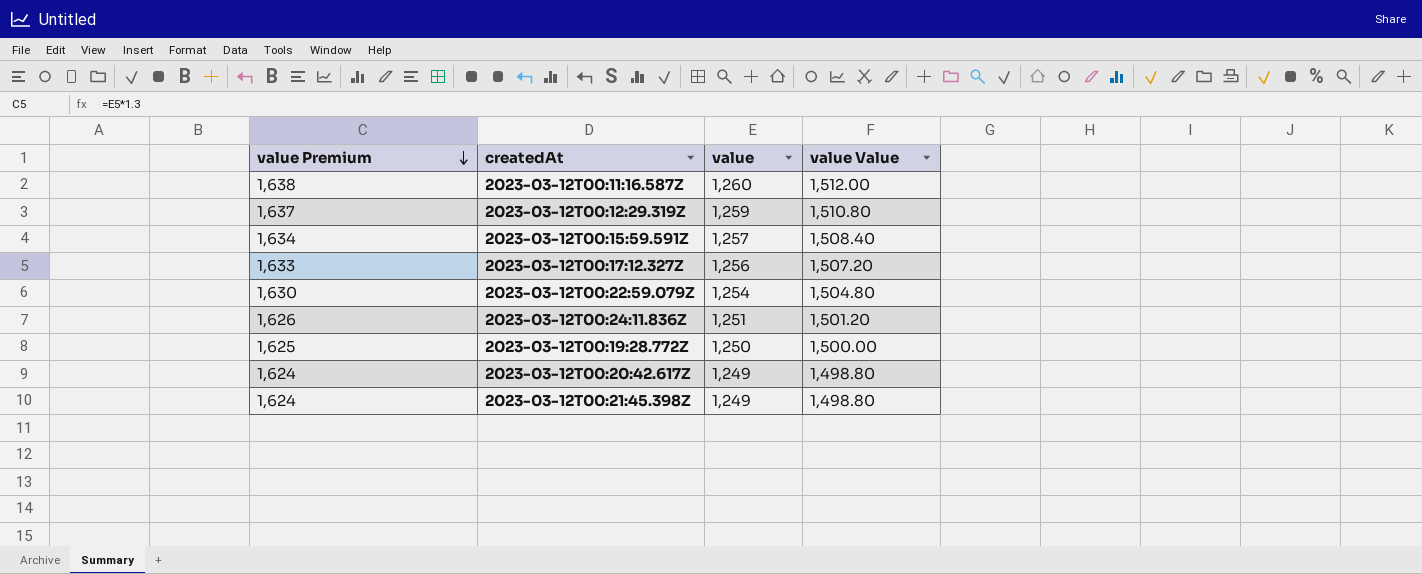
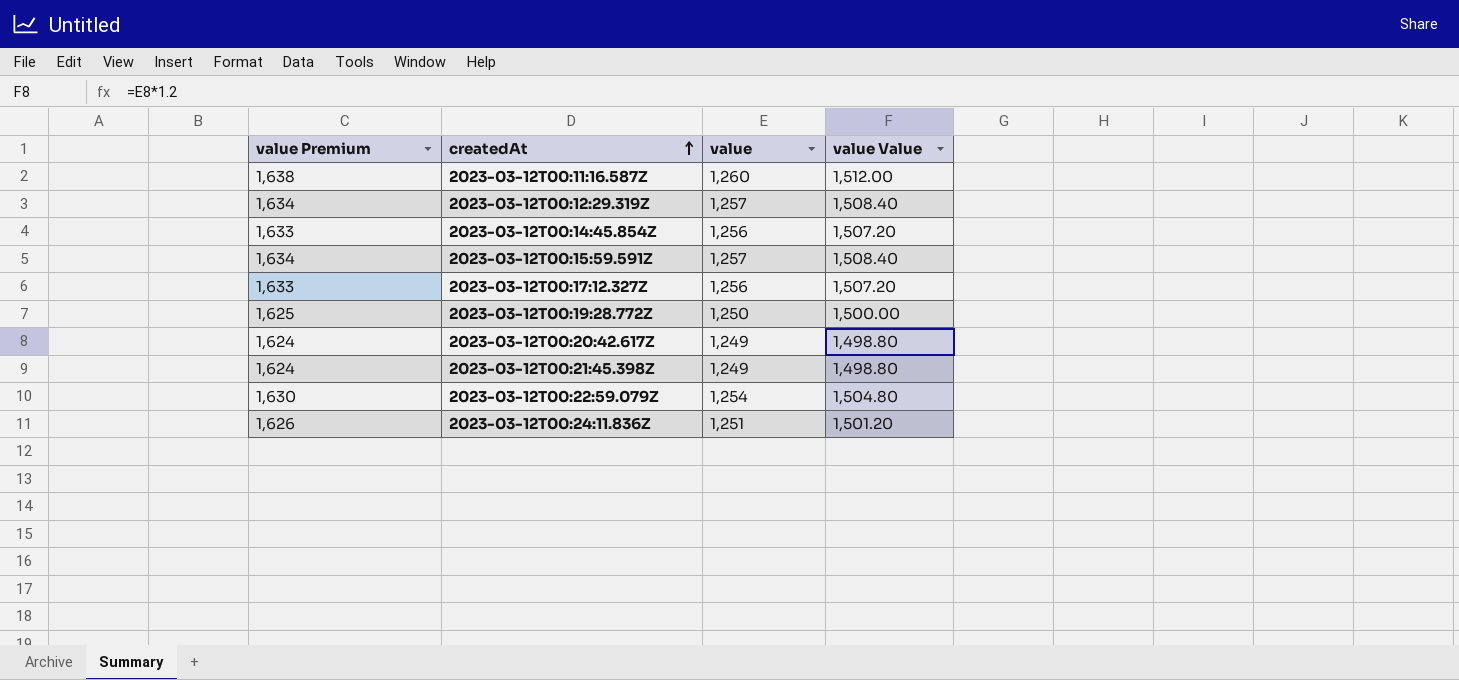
row order: value Premium descending -> createdAt ascending
2023-03-12T00:12:29.319Z | value Premium: 1,637 -> 1,634
2023-03-12T00:12:29.319Z | value: 1,259 -> 1,257
2023-03-12T00:12:29.319Z | value Value: 1,510.80 -> 1,508.40
row 2023-03-12T00:14:45.854Z: none -> 1,633 | 1,256 | 1,507.20

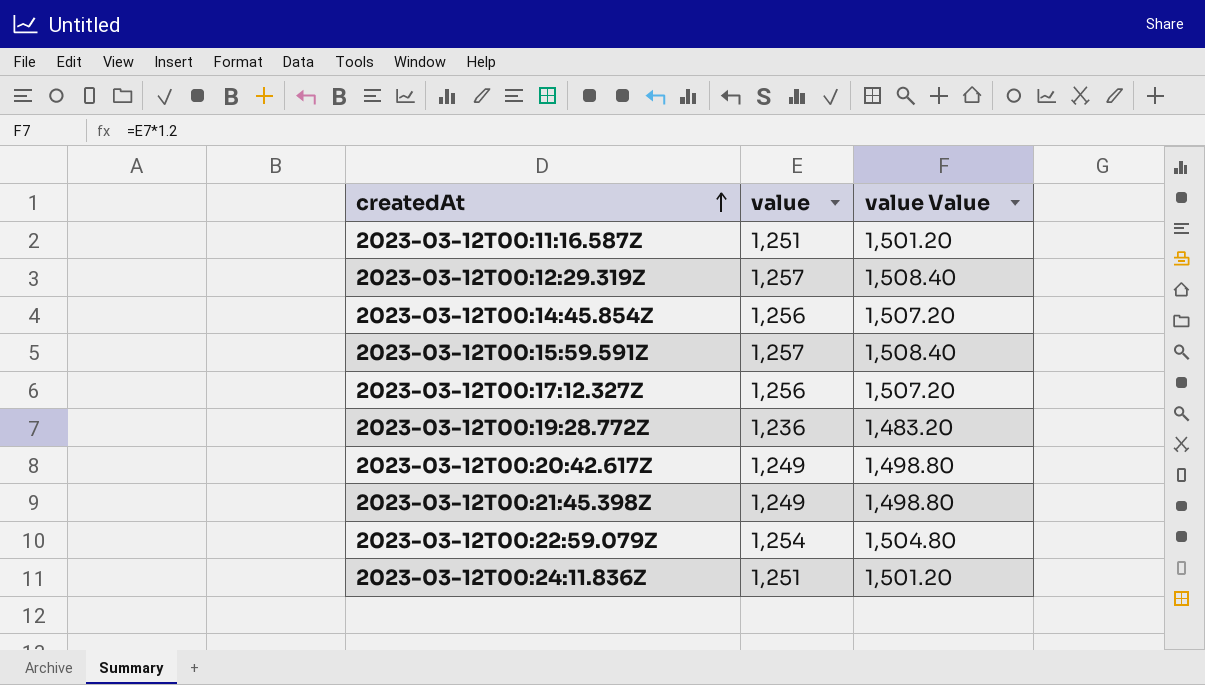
column value Premium | formula: [value] * 1.3 -> none
2023-03-12T00:11:16.587Z | value: 1,260 -> 1,251
2023-03-12T00:11:16.587Z | value Value: 1,512.00 -> 1,501.20
2023-03-12T00:19:28.772Z | value: 1,250 -> 1,236
2023-03-12T00:19:28.772Z | value Value: 1,500.00 -> 1,483.20

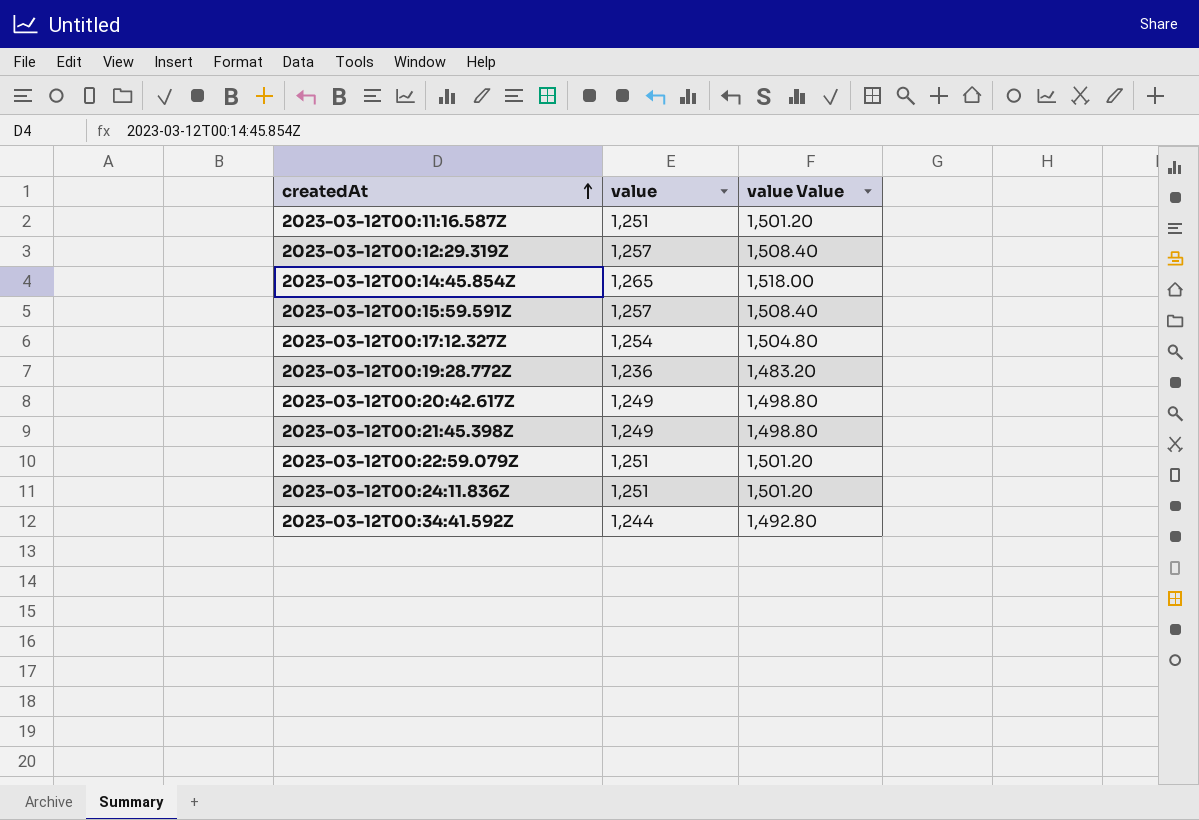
2023-03-12T00:14:45.854Z | value: 1,256 -> 1,265
2023-03-12T00:14:45.854Z | value Value: 1,507.20 -> 1,518.00
2023-03-12T00:17:12.327Z | value: 1,256 -> 1,254
2023-03-12T00:17:12.327Z | value Value: 1,507.20 -> 1,504.80
2023-03-12T00:22:59.079Z | value: 1,254 -> 1,251
2023-03-12T00:22:59.079Z | value Value: 1,504.80 -> 1,501.20
row 2023-03-12T00:34:41.592Z: none -> 1,244 | 1,492.80

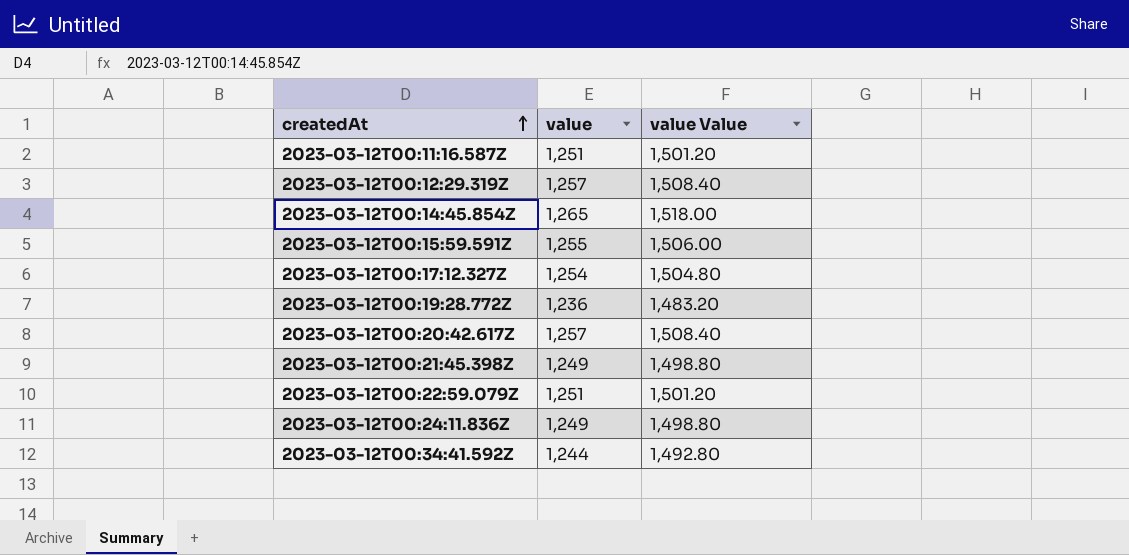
2023-03-12T00:15:59.591Z | value: 1,257 -> 1,255
2023-03-12T00:15:59.591Z | value Value: 1,508.40 -> 1,506.00
2023-03-12T00:20:42.617Z | value: 1,249 -> 1,257
2023-03-12T00:20:42.617Z | value Value: 1,498.80 -> 1,508.40
2023-03-12T00:24:11.836Z | value: 1,251 -> 1,249
2023-03-12T00:24:11.836Z | value Value: 1,501.20 -> 1,498.80

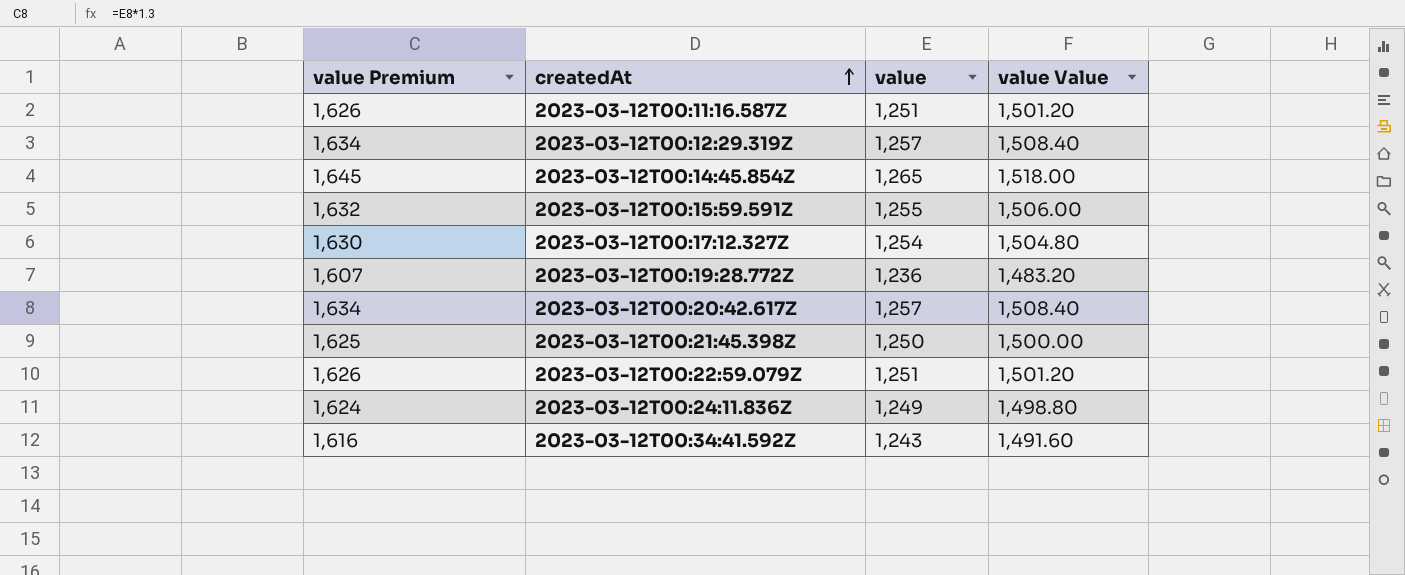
column value Premium | formula: none -> [value] * 1.3
2023-03-12T00:21:45.398Z | value: 1,249 -> 1,250
2023-03-12T00:21:45.398Z | value Value: 1,498.80 -> 1,500.00
2023-03-12T00:34:41.592Z | value: 1,244 -> 1,243
2023-03-12T00:34:41.592Z | value Value: 1,492.80 -> 1,491.60

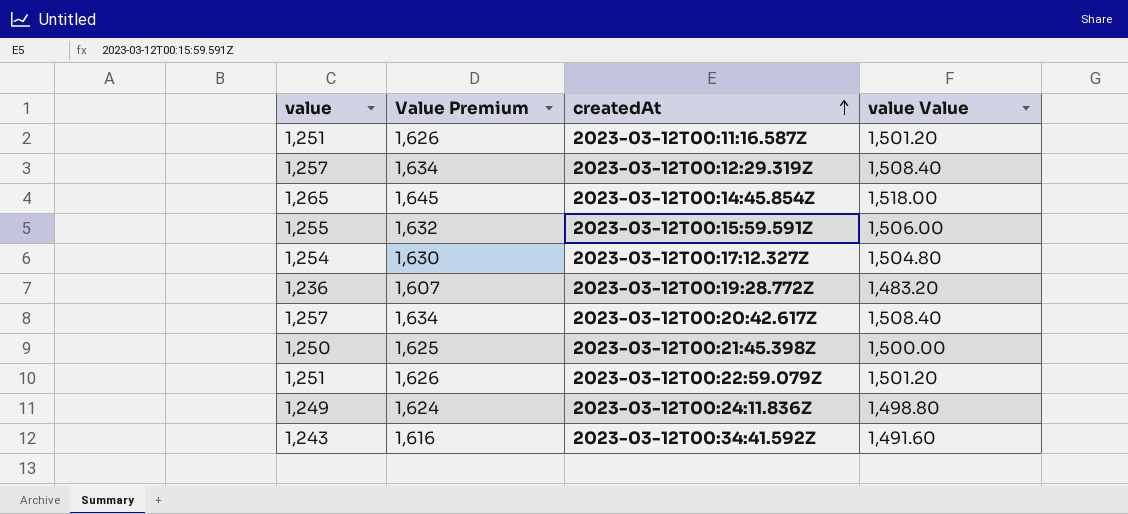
column value | position: 3 -> 1
column name: value Premium -> Value Premium

